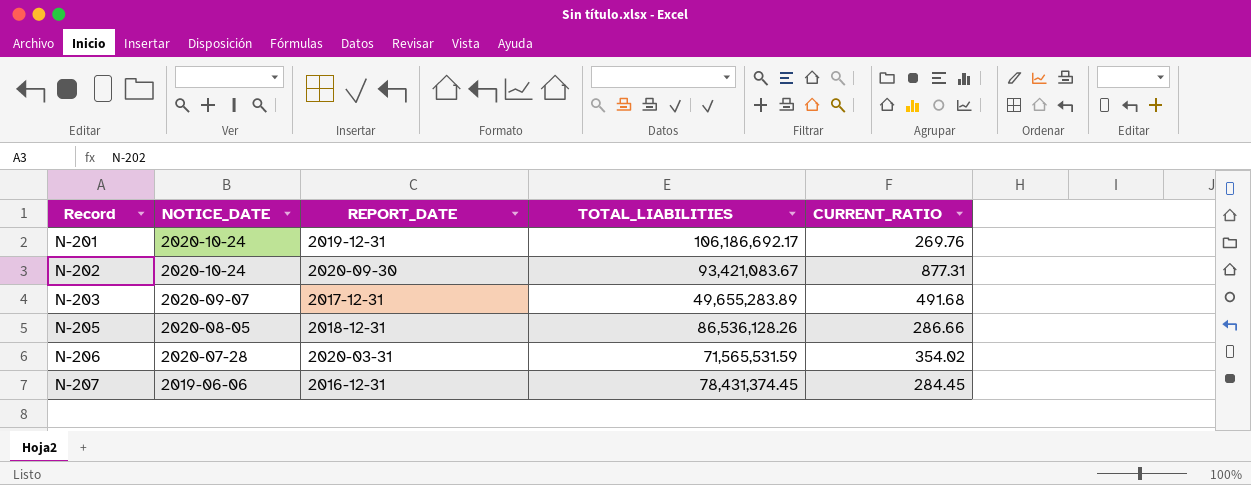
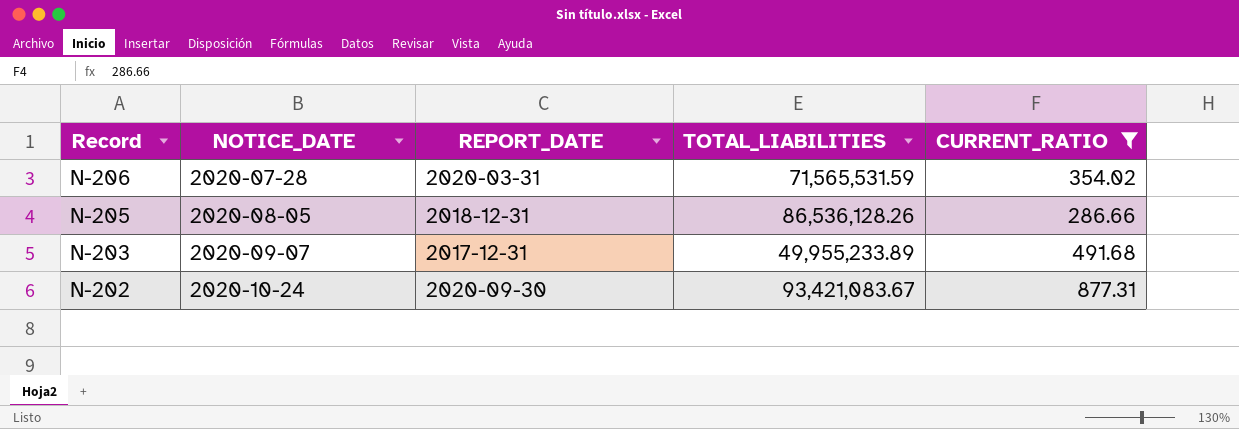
filter: none -> CURRENT_RATIO >= 286.66
row order: Record ascending -> Record descending
N-203 | TOTAL_LIABILITIES: 49,655,283.89 -> 49,955,233.89

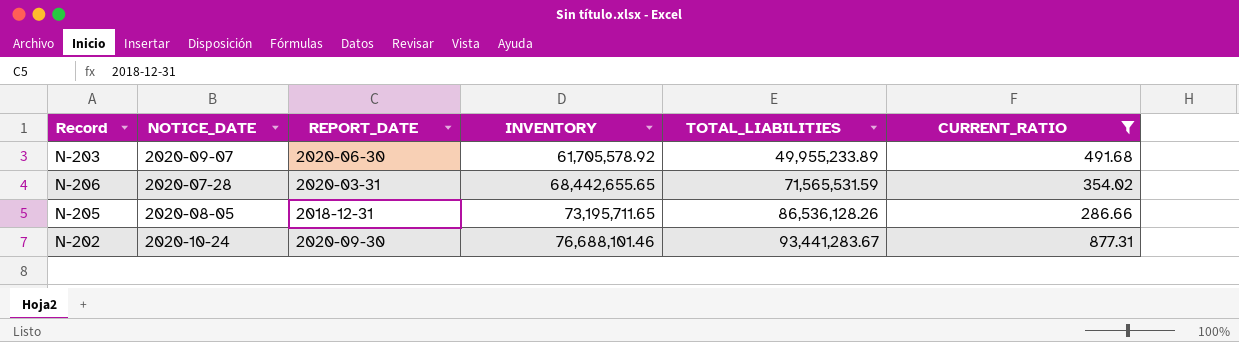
row order: Record descending -> INVENTORY ascending
column INVENTORY | position: none -> 4
N-203 | REPORT_DATE: 2017-12-31 -> 2020-06-30
N-202 | TOTAL_LIABILITIES: 93,421,083.67 -> 93,441,283.67

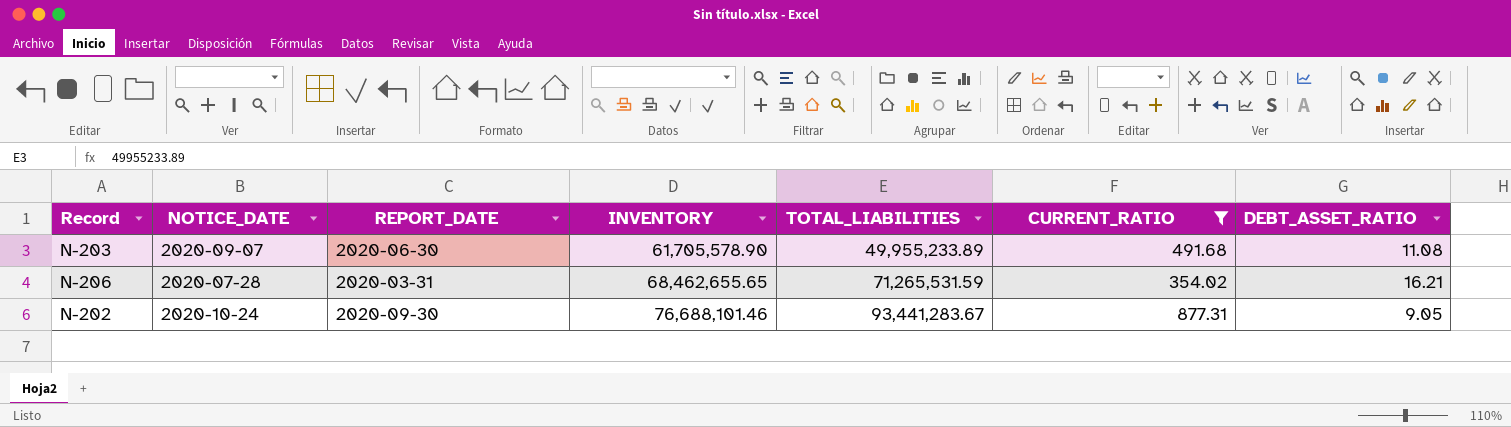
column DEBT_ASSET_RATIO | position: none -> 7
row N-205: 2020-08-05 | 2018-12-31 | 73,195,711.65 | 86,536,128.26 | 286.66 -> none
N-203 | INVENTORY: 61,705,578.92 -> 61,705,578.90
N-206 | INVENTORY: 68,442,655.65 -> 68,462,655.65
N-206 | TOTAL_LIABILITIES: 71,565,531.59 -> 71,265,531.59

